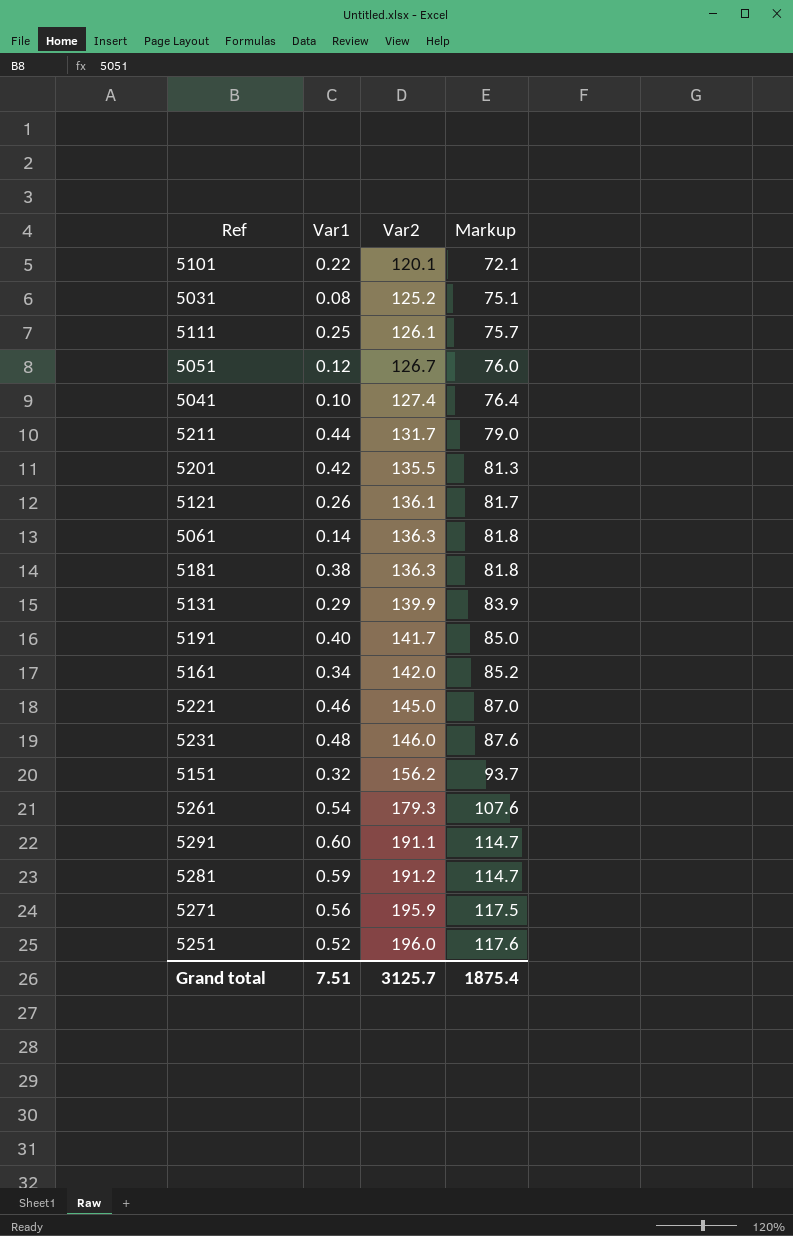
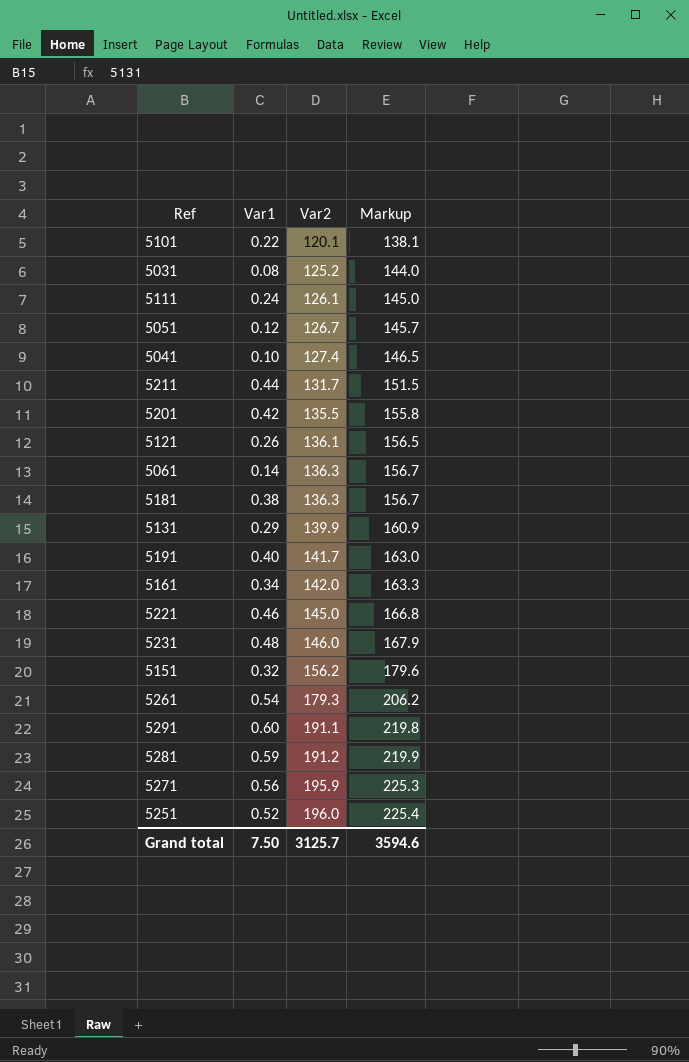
column Markup | formula: [Var2] * 0.6 -> [Var2] * 1.15
5111 | Var1: 0.25 -> 0.24
Grand total | Var1: 7.51 -> 7.50
Grand total | Markup: 1875.4 -> 3594.6

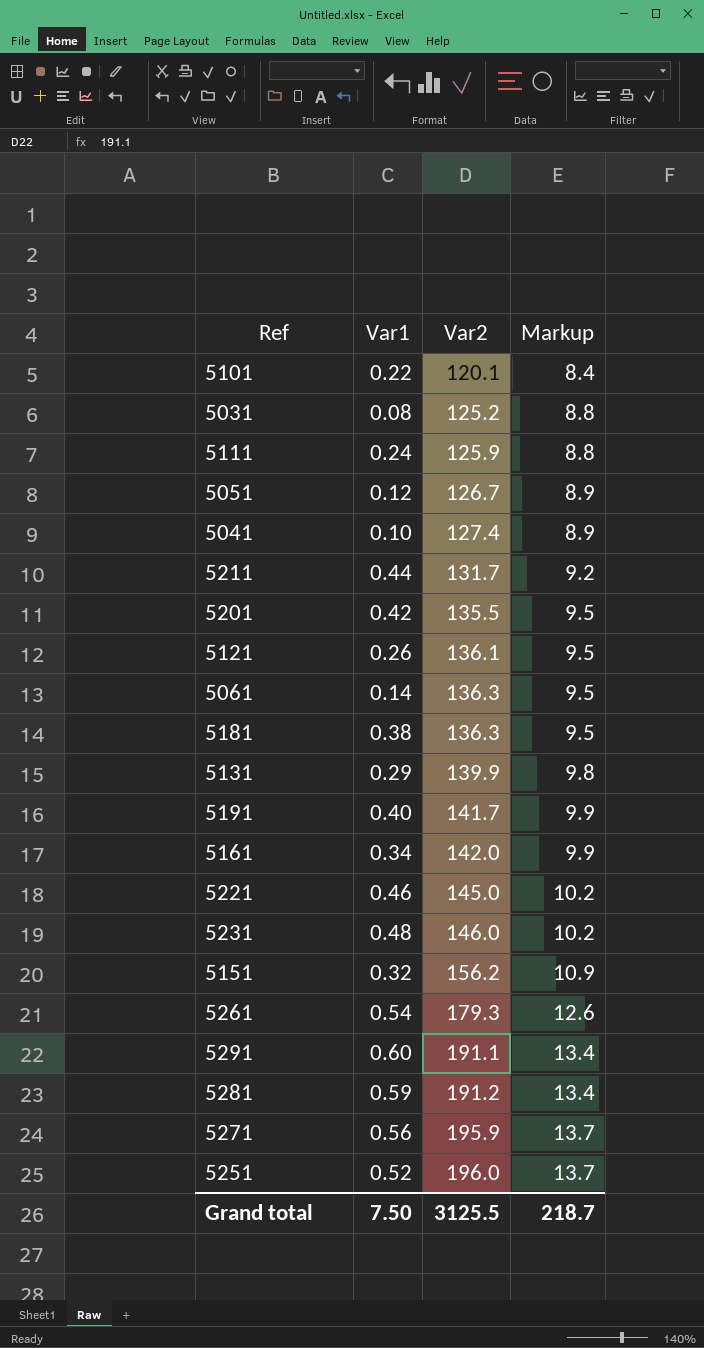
column Markup | formula: [Var2] * 1.15 -> [Var2] * 0.07
5111 | Var2: 126.1 -> 125.9
Grand total | Var2: 3125.7 -> 3125.5
Grand total | Markup: 3594.6 -> 218.7

